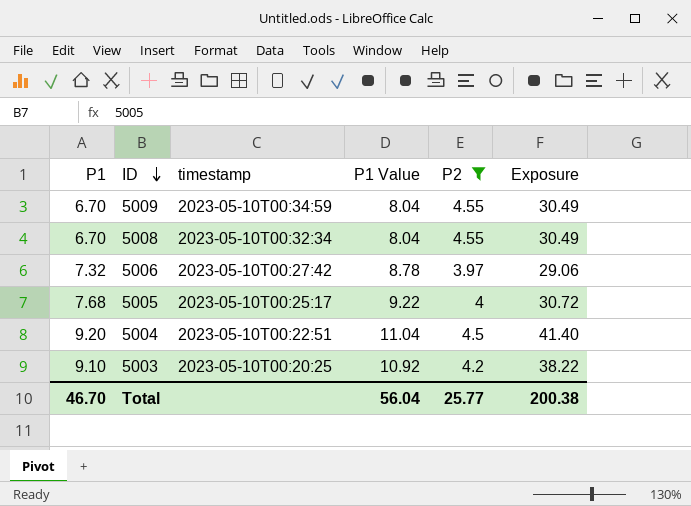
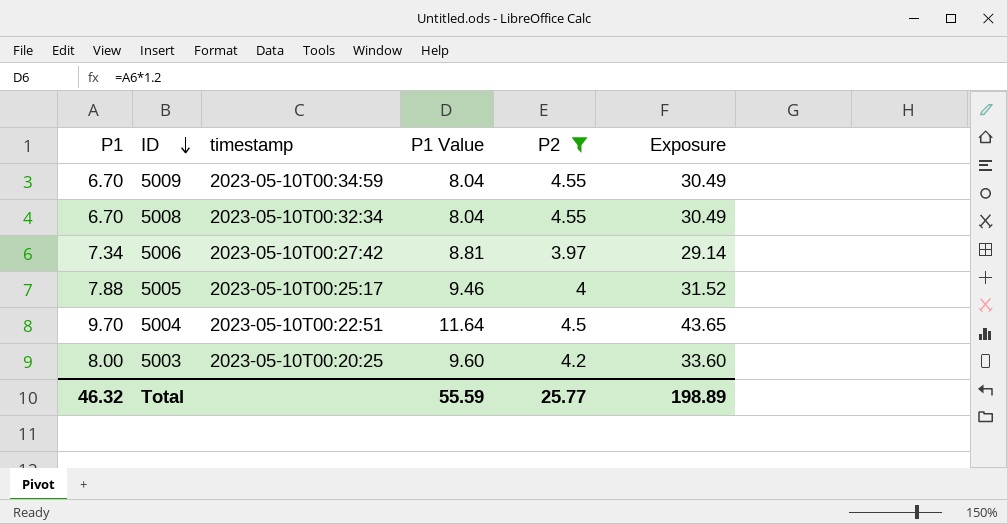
5006 | P1: 7.32 -> 7.34
5006 | P1 Value: 8.78 -> 8.81
5006 | Exposure: 29.06 -> 29.14
5005 | P1: 7.68 -> 7.88
5005 | P1 Value: 9.22 -> 9.46
5005 | Exposure: 30.72 -> 31.52
5004 | P1: 9.20 -> 9.70
5004 | P1 Value: 11.04 -> 11.64
5004 | Exposure: 41.40 -> 43.65
5003 | P1: 9.10 -> 8.00
5003 | P1 Value: 10.92 -> 9.60
5003 | Exposure: 38.22 -> 33.60
Total | P1: 46.70 -> 46.32
Total | P1 Value: 56.04 -> 55.59
Total | Exposure: 200.38 -> 198.89

